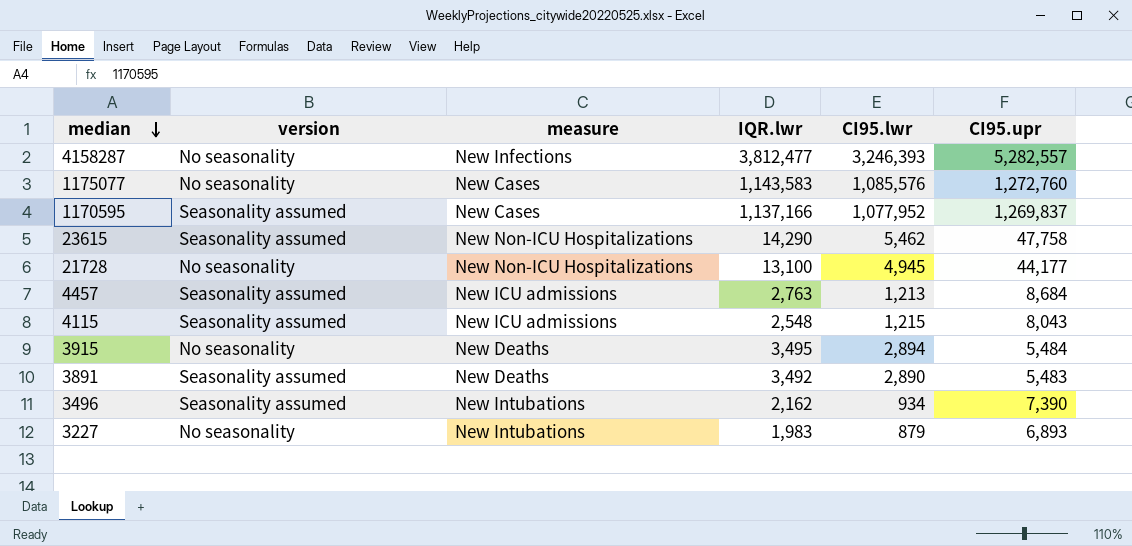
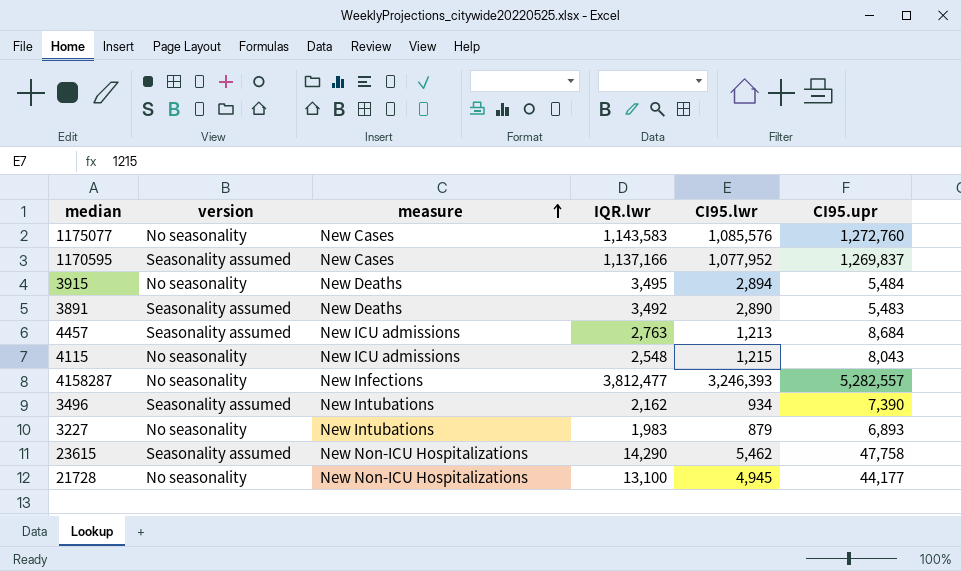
row order: median descending -> measure ascending
4115 | version: Seasonality assumed -> No seasonality

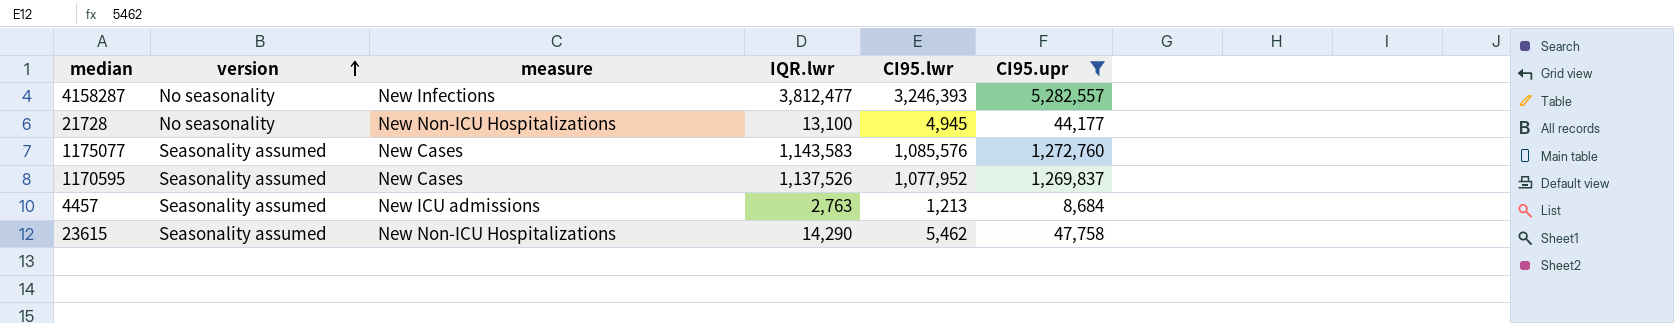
filter: none -> CI95.upr >= 8,684
row order: measure ascending -> version ascending
1175077 | version: No seasonality -> Seasonality assumed
1170595 | IQR.lwr: 1,137,166 -> 1,137,526

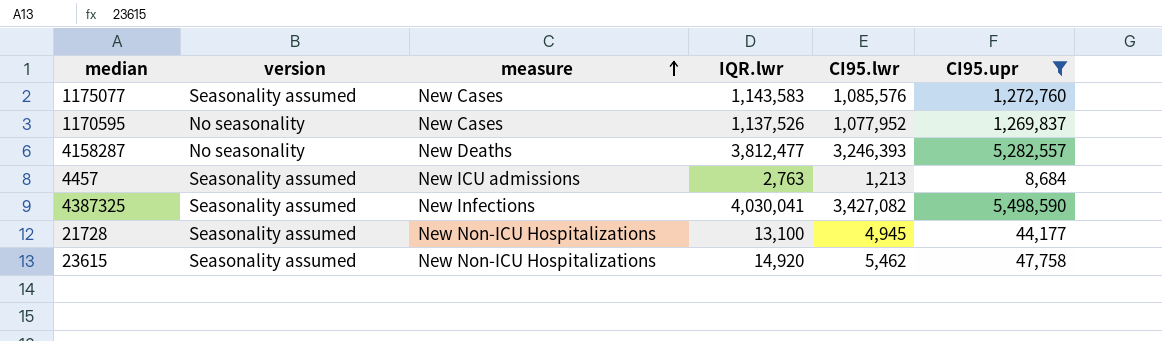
row order: version ascending -> measure ascending
1170595 | version: Seasonality assumed -> No seasonality
4158287 | measure: New Infections -> New Deaths
row 4387325: none -> Seasonality assumed | New Infections | 4,030,041 | 3,427,082 | 5,498,590
21728 | version: No seasonality -> Seasonality assumed
23615 | IQR.lwr: 14,290 -> 14,920

